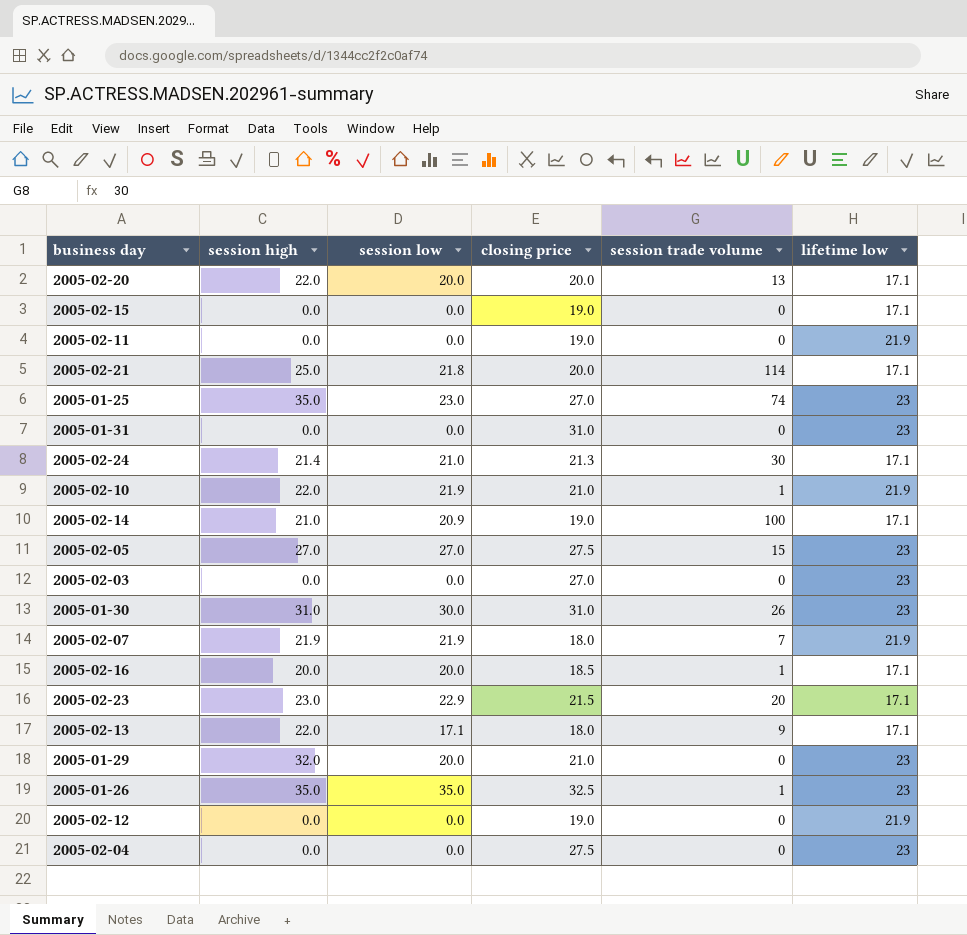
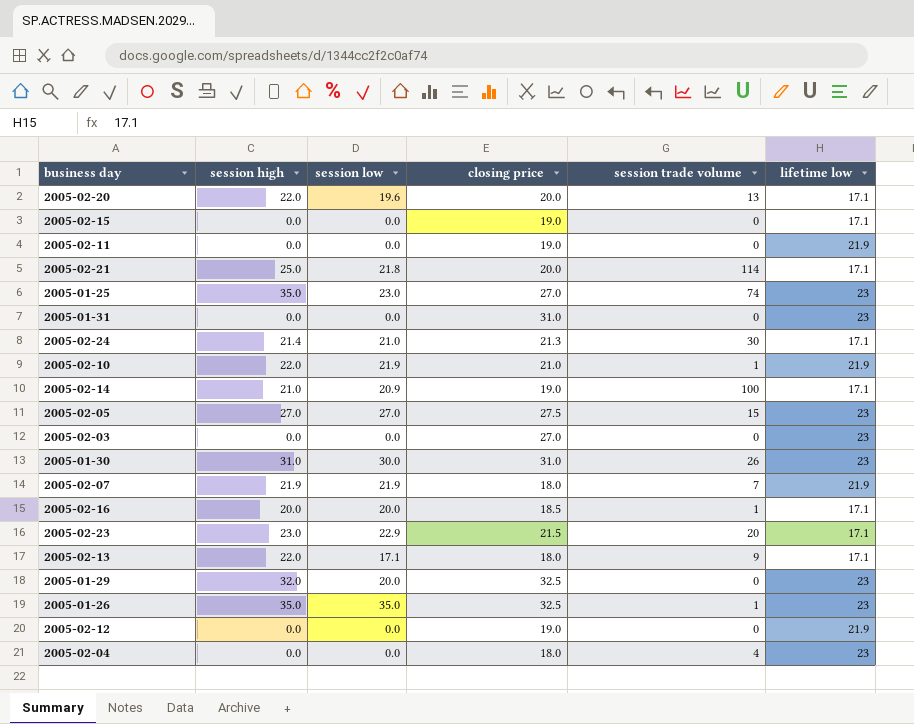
2005-02-20 | session low: 20.0 -> 19.6
2005-01-29 | closing price: 21.0 -> 32.5
2005-02-04 | closing price: 27.5 -> 18.0
2005-02-04 | session trade volume: 0 -> 4

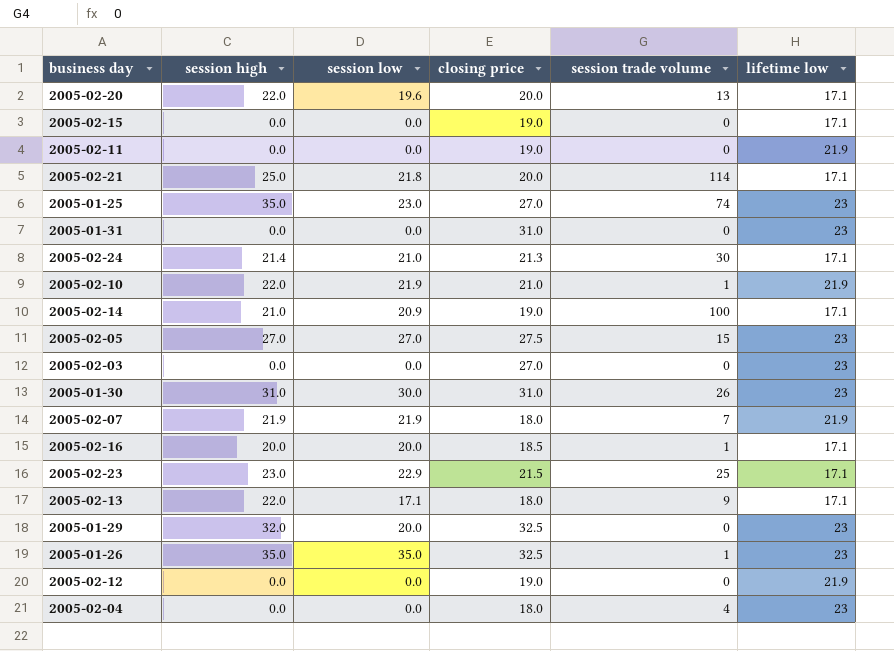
2005-02-23 | session trade volume: 20 -> 25

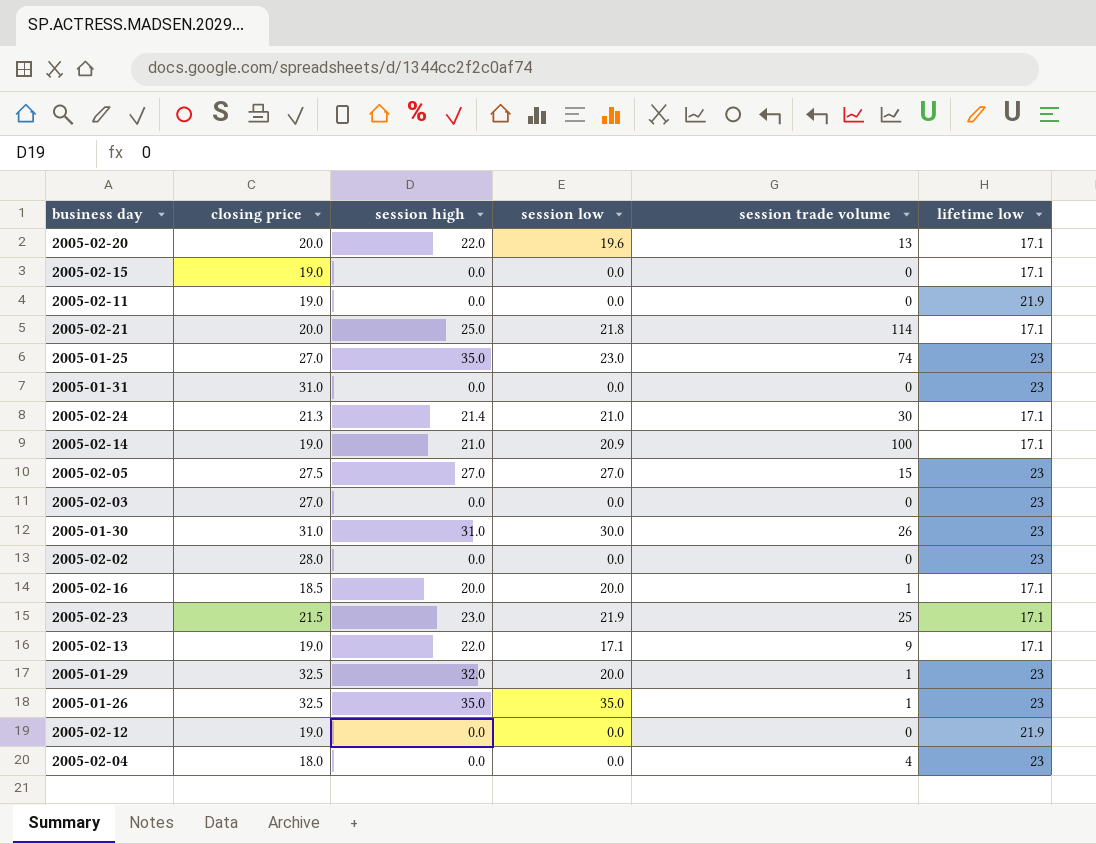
column closing price | position: 4 -> 2
row 2005-02-10: 22.0 | 21.9 | 21.0 | 1 | 21.9 -> none
row 2005-02-07: 21.9 | 21.9 | 18.0 | 7 | 21.9 -> none
row 2005-02-02: none -> 28.0 | 0.0 | 0.0 | 0 | 23
2005-02-23 | session low: 22.9 -> 21.9
2005-02-13 | closing price: 18.0 -> 19.0
2005-01-29 | session trade volume: 0 -> 1

